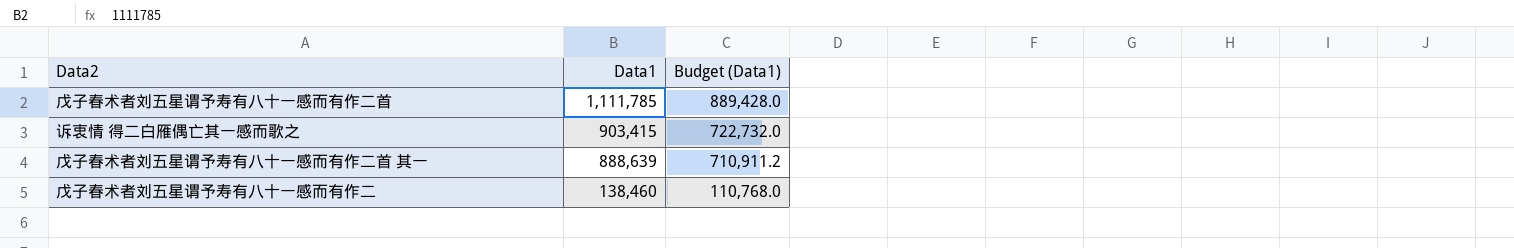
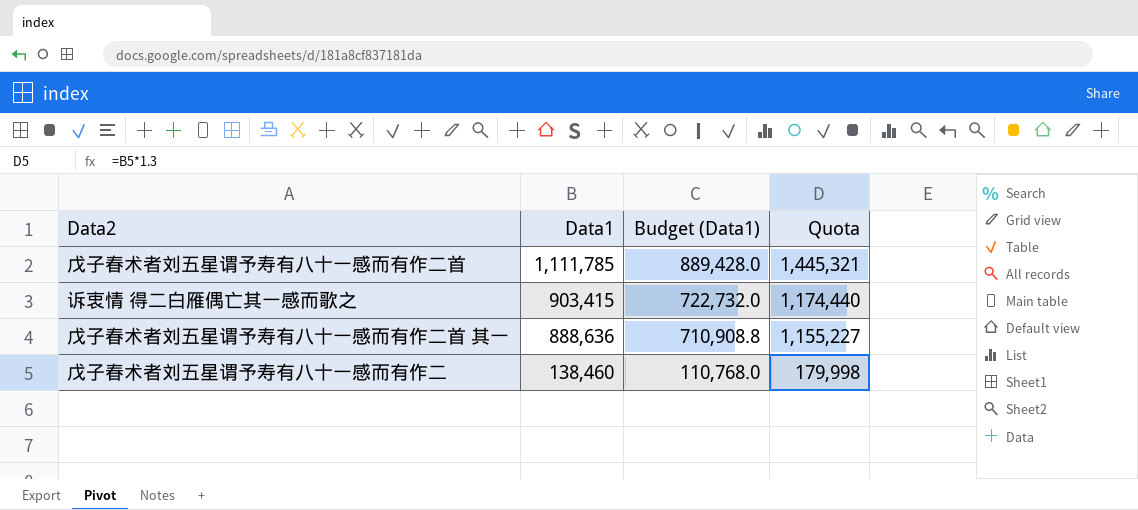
column Quota | formula: none -> [Data1] * 1.3
戊子春术者刘五星谓予寿有八十一感而有作二首 其一 | Data1: 888,639 -> 888,636
戊子春术者刘五星谓予寿有八十一感而有作二首 其一 | Budget (Data1): 710,911.2 -> 710,908.8

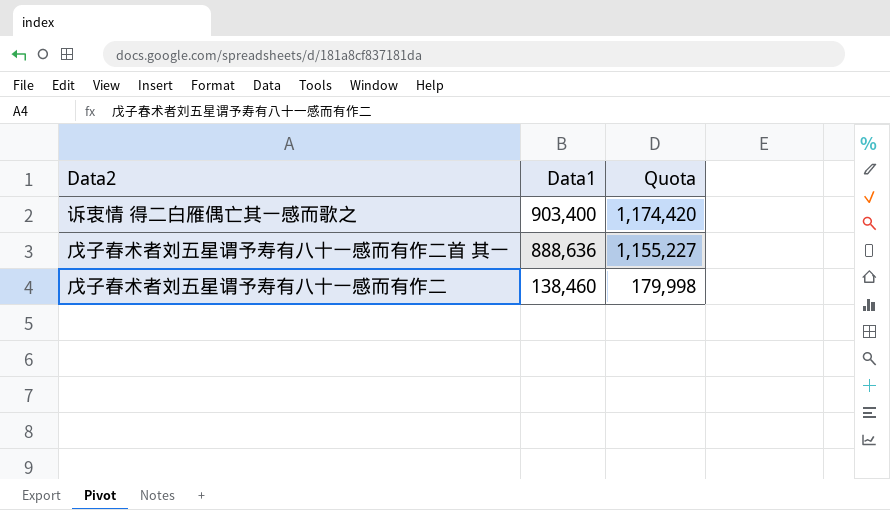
column Budget (Data1) | formula: [Data1] * 0.8 -> none
row 戊子春术者刘五星谓予寿有八十一感而有作二首: 1,111,785 | 889,428.0 | 1,445,321 -> none
诉衷情 得二白雁偶亡其一感而歌之 | Data1: 903,415 -> 903,400
诉衷情 得二白雁偶亡其一感而歌之 | Quota: 1,174,440 -> 1,174,420

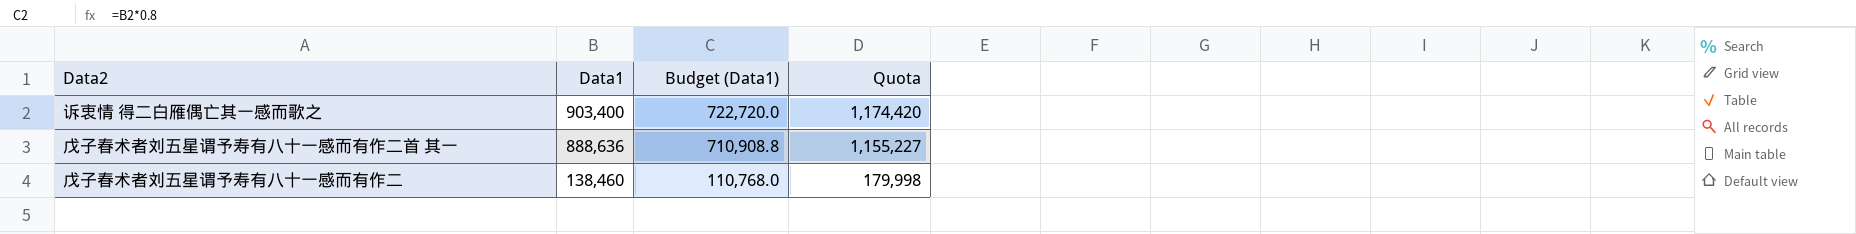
column Budget (Data1) | formula: none -> [Data1] * 0.8

